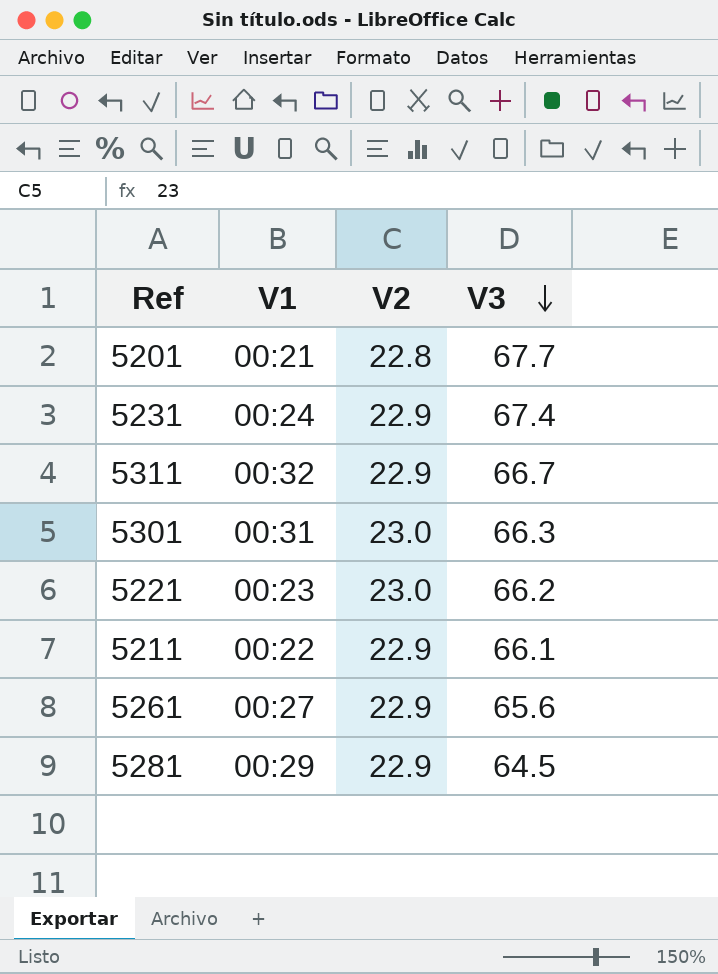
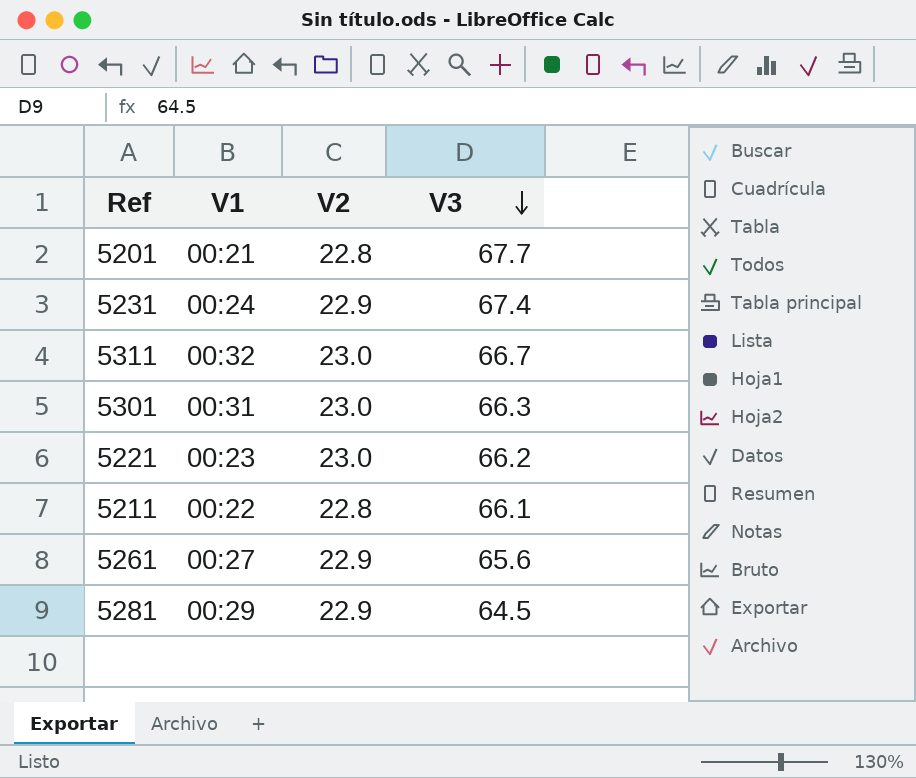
5311 | V2: 22.9 -> 23.0
5211 | V2: 22.9 -> 22.8

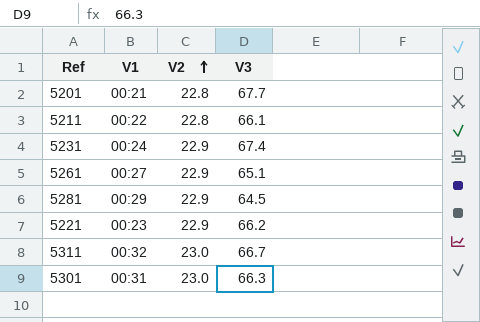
row order: V3 descending -> V2 ascending
5261 | V3: 65.6 -> 65.1
5221 | V2: 23.0 -> 22.9

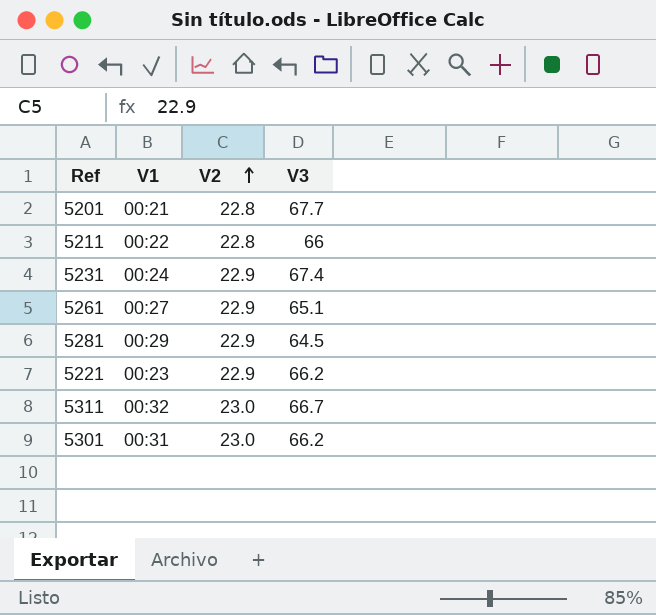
5211 | V3: 66.1 -> 66
5301 | V3: 66.3 -> 66.2

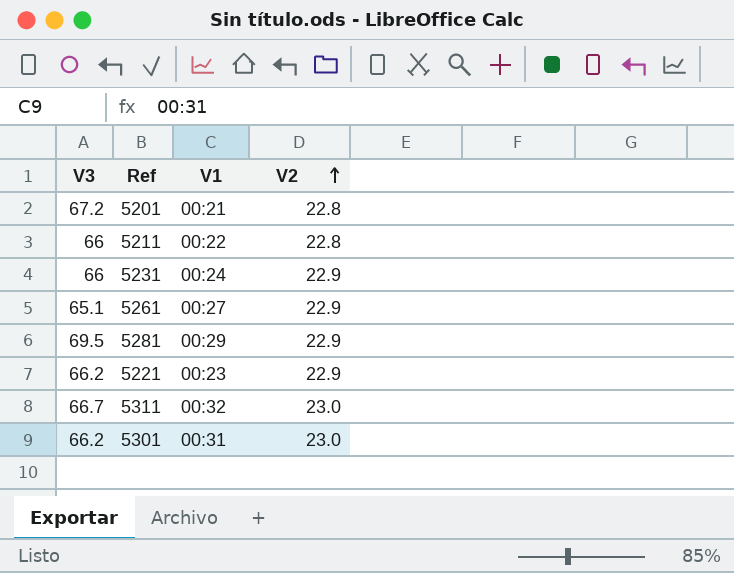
column V3 | position: 4 -> 1
5201 | V3: 67.7 -> 67.2
5231 | V3: 67.4 -> 66
5281 | V3: 64.5 -> 69.5

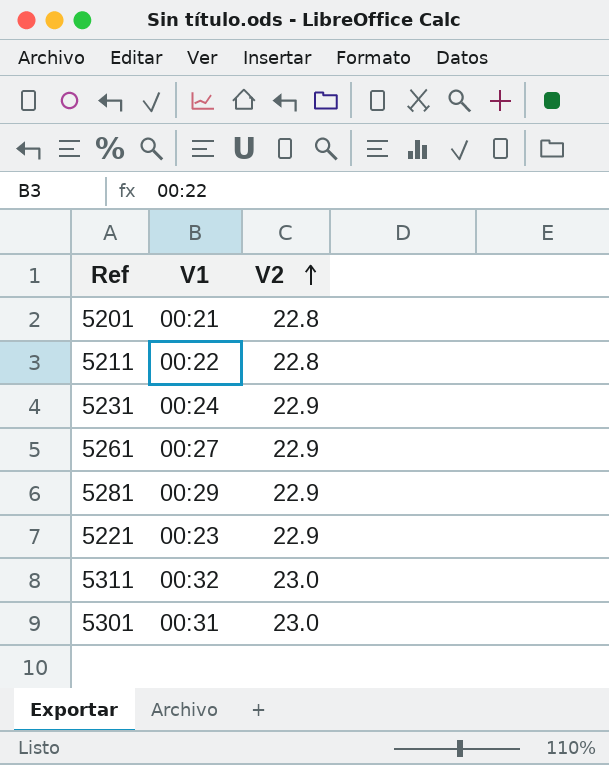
column V3 | position: 1 -> none

